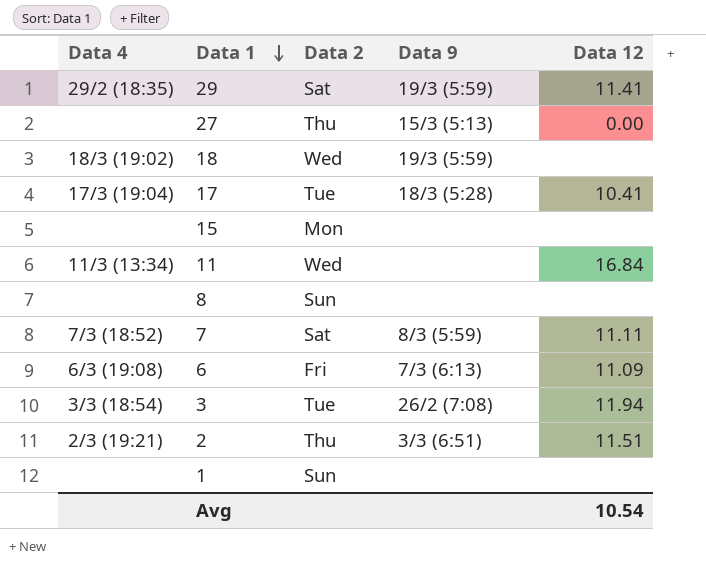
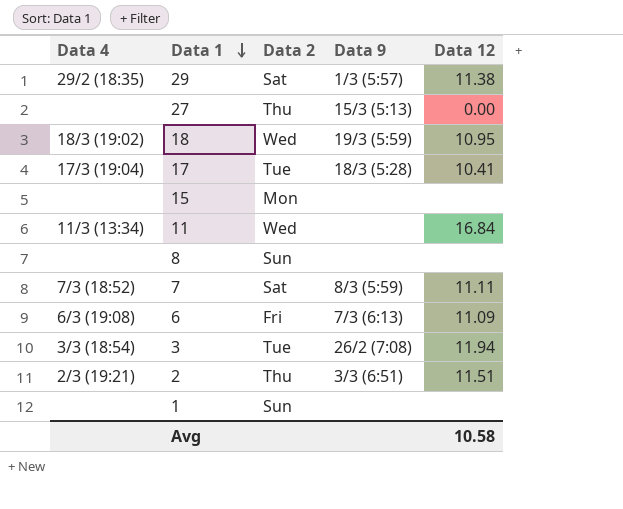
29 | Data 9: 19/3 (5:59) -> 1/3 (5:57)
29 | Data 12: 11.41 -> 11.38
18 | Data 12: none -> 10.95
Avg | Data 12: 10.54 -> 10.58

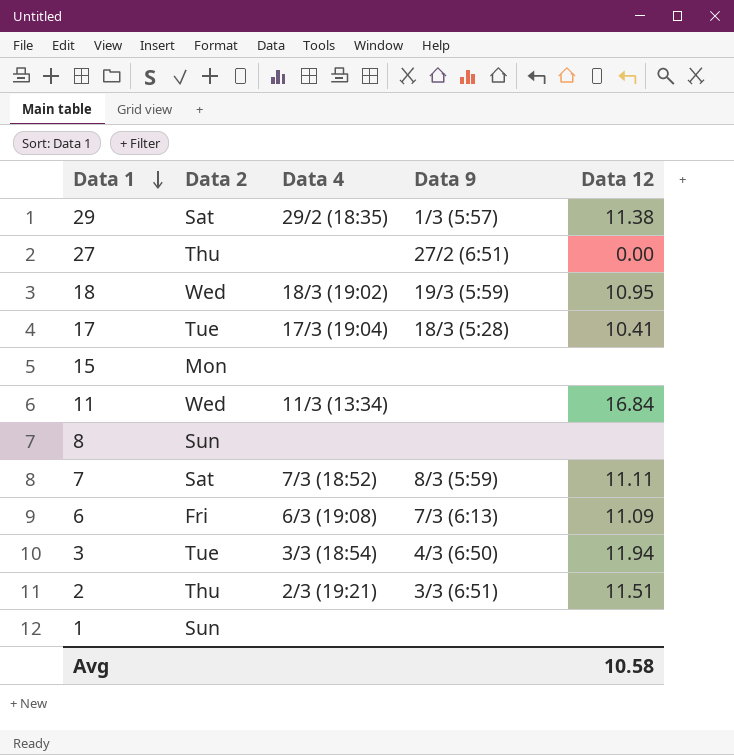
column Data 4 | position: 1 -> 3
27 | Data 9: 15/3 (5:13) -> 27/2 (6:51)
3 | Data 9: 26/2 (7:08) -> 4/3 (6:50)

